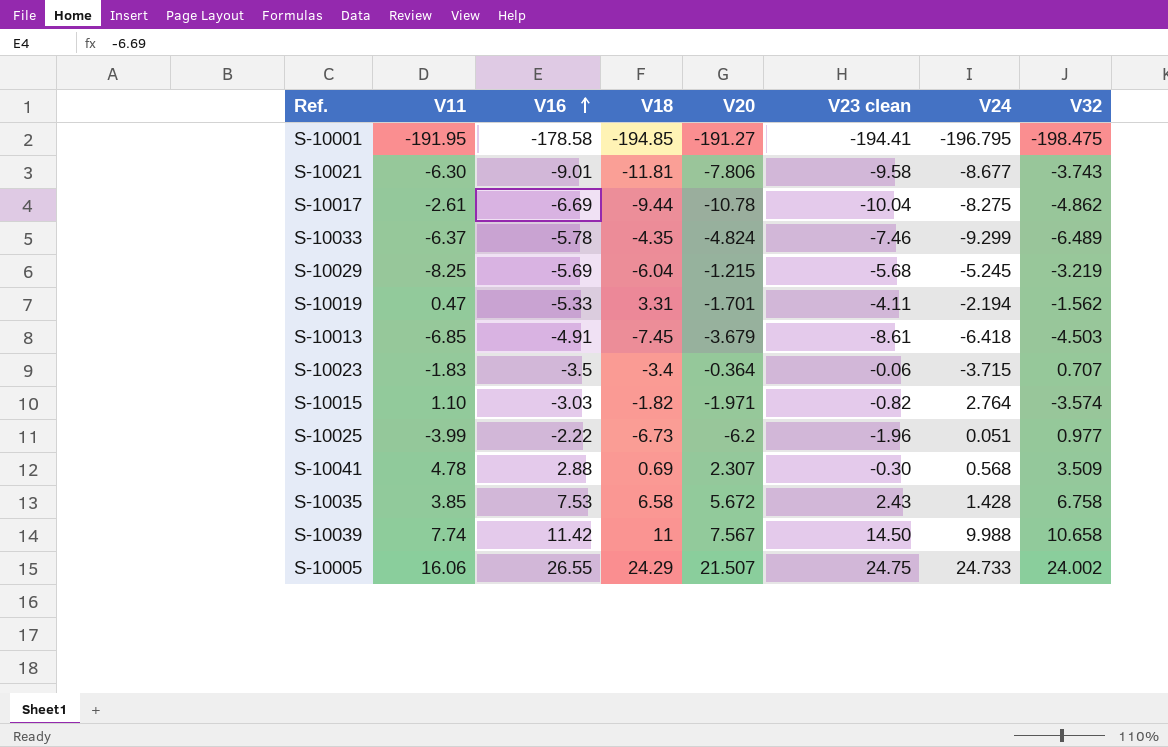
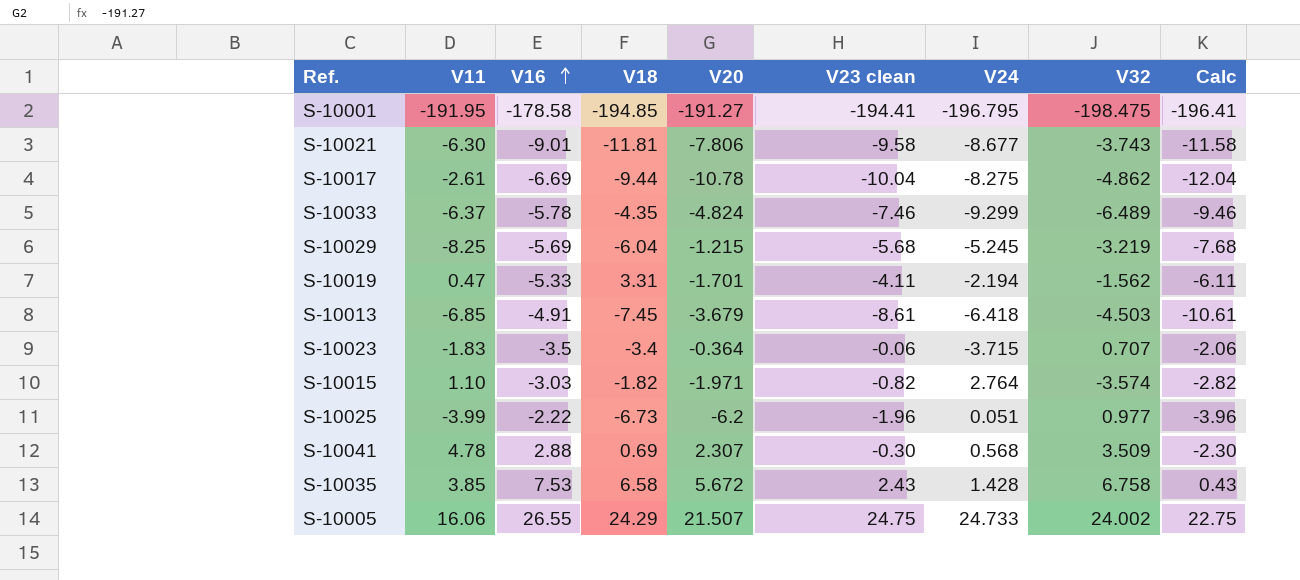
column Calc | formula: none -> [V23 clean] - 2
row S-10039: 7.74 | 11.42 | 11 | 7.567 | 14.50 | 9.988 | 10.658 -> none

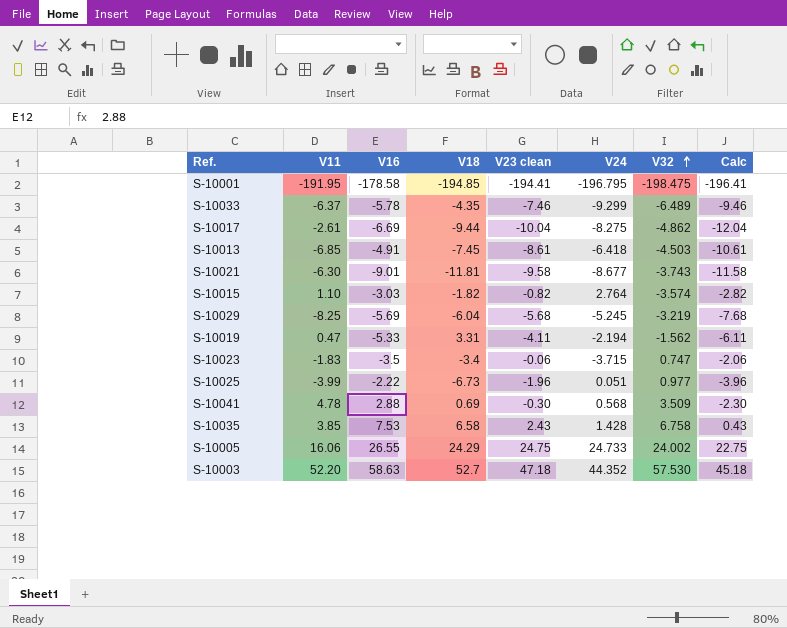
row order: V16 ascending -> V32 ascending
column V20 | position: 5 -> none
S-10023 | V32: 0.707 -> 0.747
row S-10003: none -> 52.20 | 58.63 | 52.7 | 47.18 | 44.352 | 57.530 | 45.18

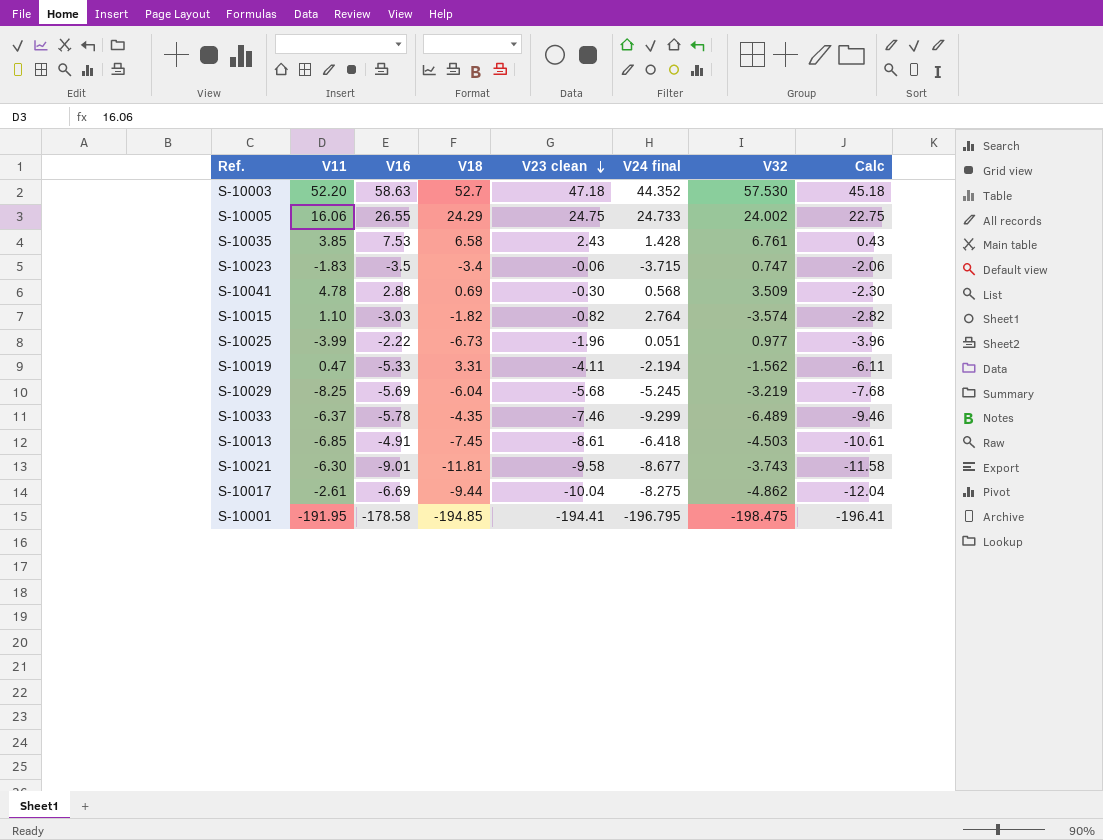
row order: V32 ascending -> V23 clean descending
column name: V24 -> V24 final
S-10035 | V32: 6.758 -> 6.761

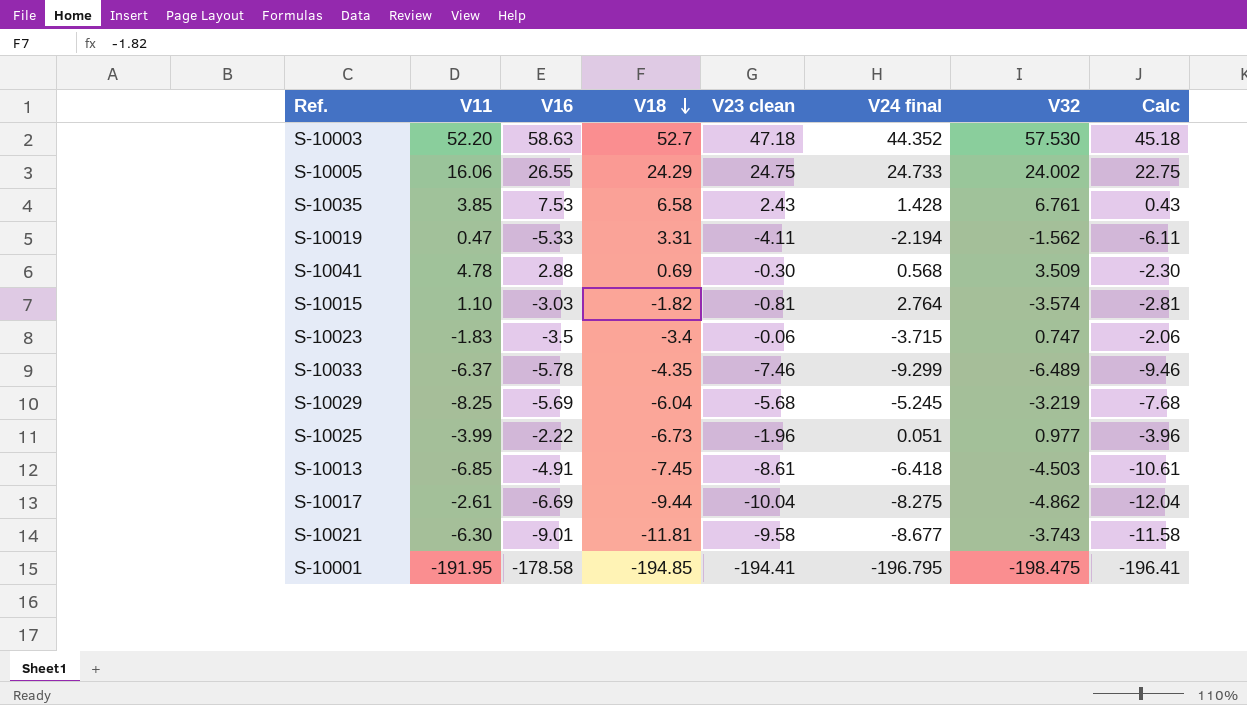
row order: V23 clean descending -> V18 descending
S-10015 | V23 clean: -0.82 -> -0.81
S-10015 | Calc: -2.82 -> -2.81

